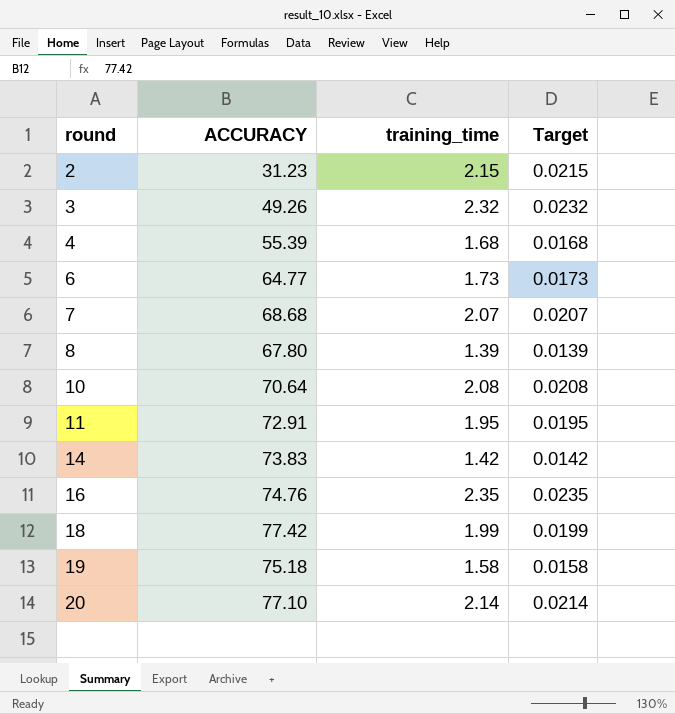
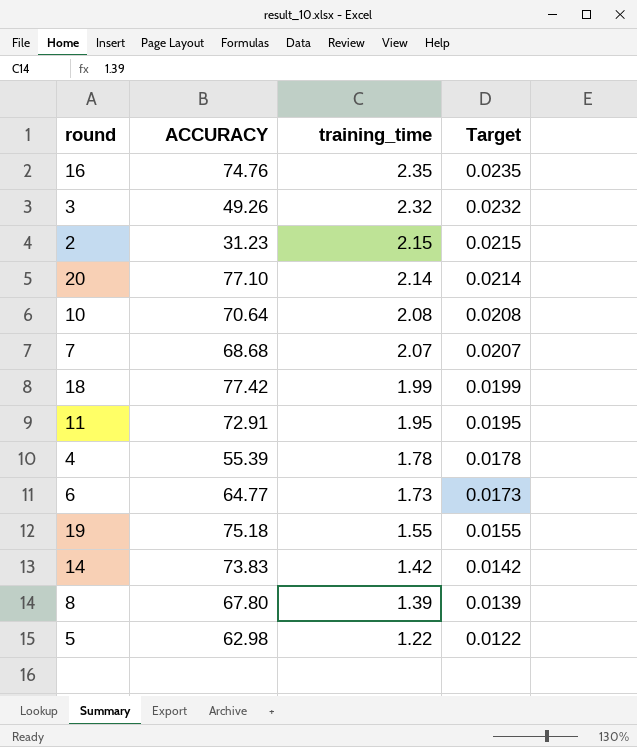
row order: round ascending -> training_time descending
4 | training_time: 1.68 -> 1.78
4 | Target: 0.0168 -> 0.0178
19 | training_time: 1.58 -> 1.55
19 | Target: 0.0158 -> 0.0155
row 5: none -> 62.98 | 1.22 | 0.0122

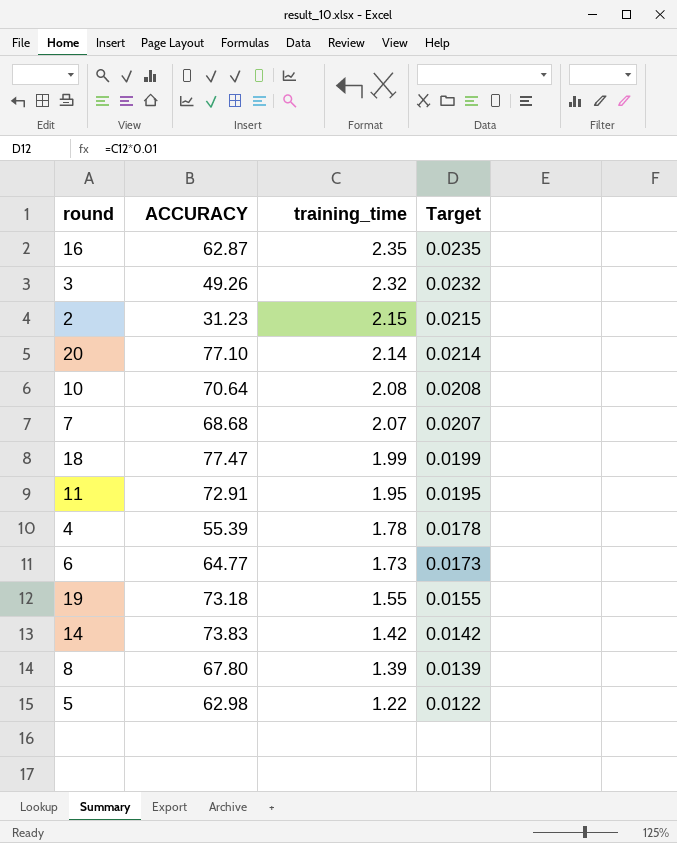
16 | ACCURACY: 74.76 -> 62.87
18 | ACCURACY: 77.42 -> 77.47
19 | ACCURACY: 75.18 -> 73.18

